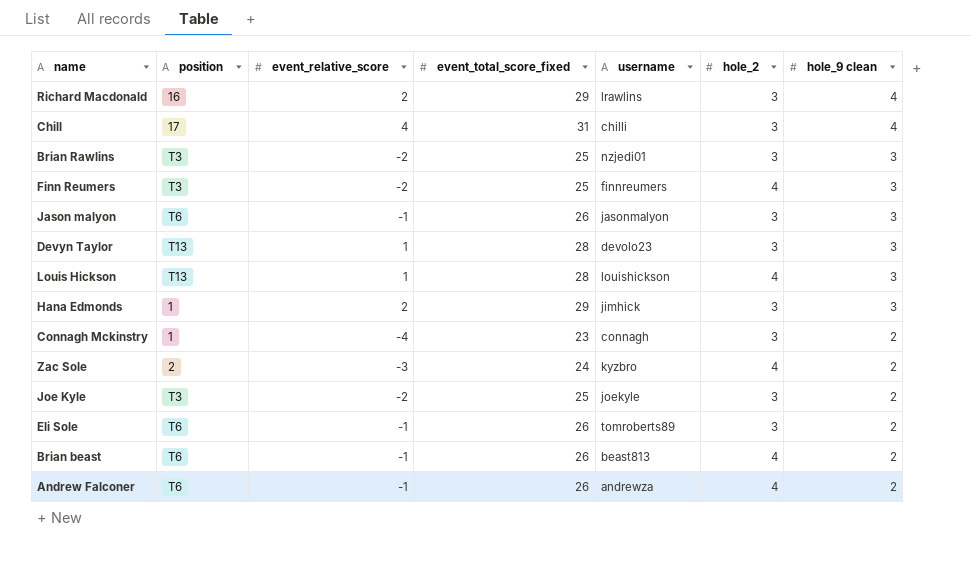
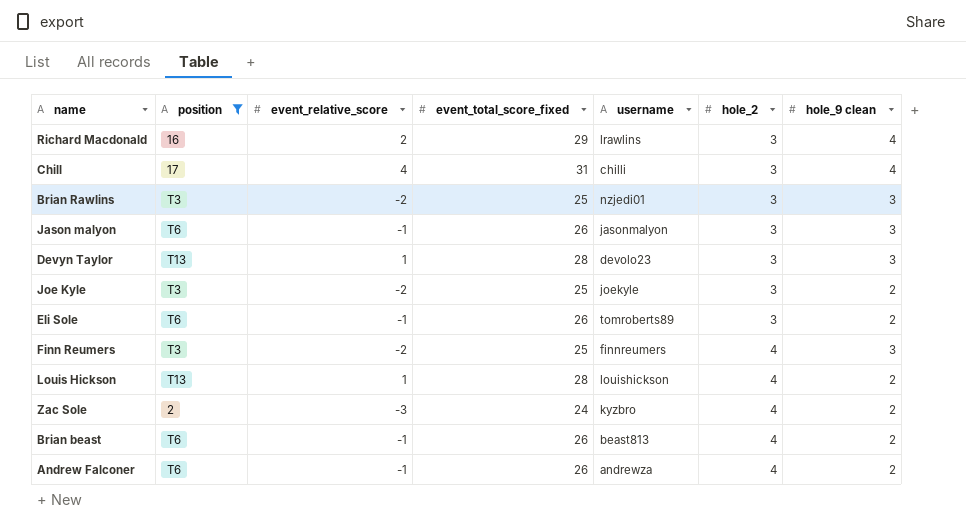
filter: none -> position != 1
row order: hole_9 clean descending -> hole_2 ascending
Louis Hickson | hole_9 clean: 3 -> 2

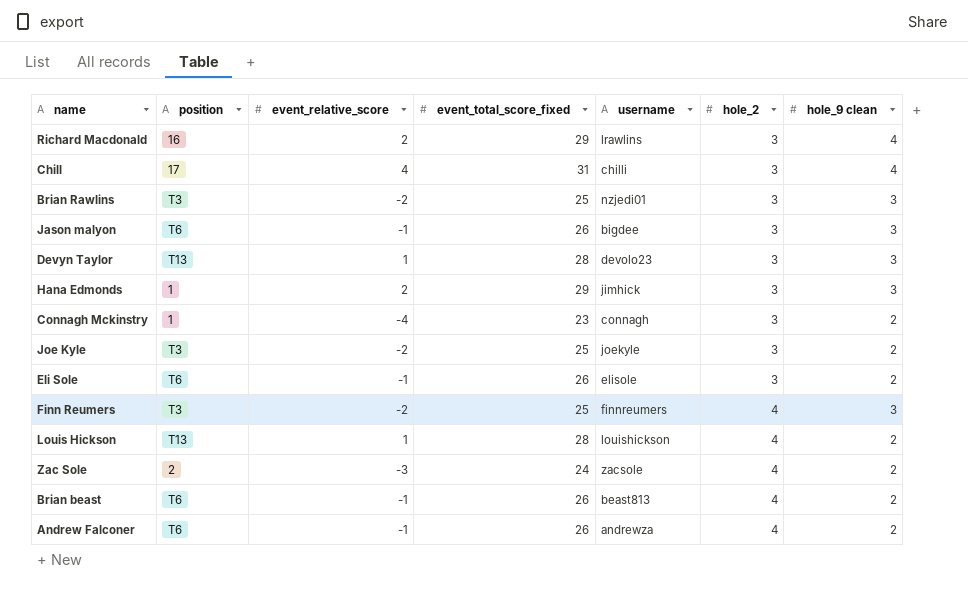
filter: position != 1 -> none
Jason malyon | username: jasonmalyon -> bigdee
Eli Sole | username: tomroberts89 -> elisole
Zac Sole | username: kyzbro -> zacsole

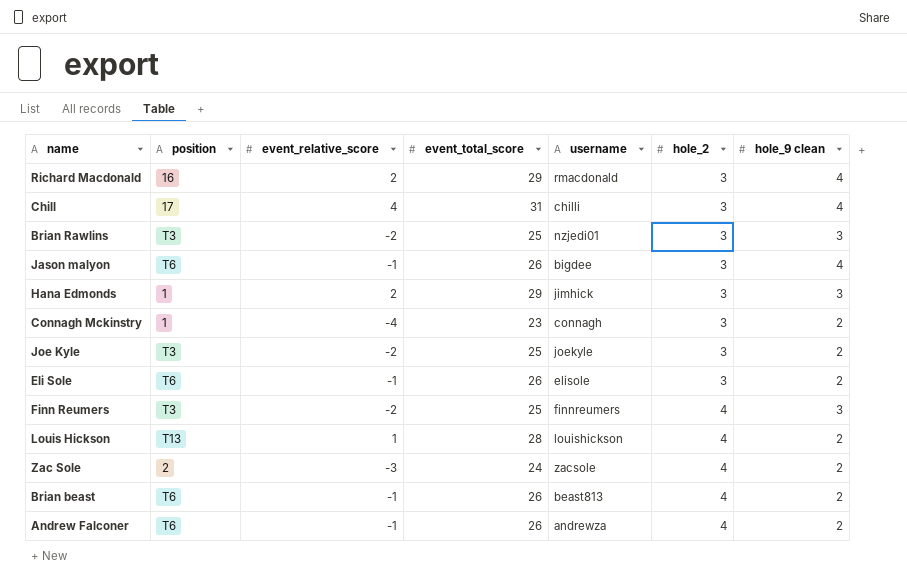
column name: event_total_score_fixed -> event_total_score
row Devyn Taylor: T13 | 1 | 28 | devolo23 | 3 | 3 -> none
Richard Macdonald | username: lrawlins -> rmacdonald
Jason malyon | hole_9 clean: 3 -> 4

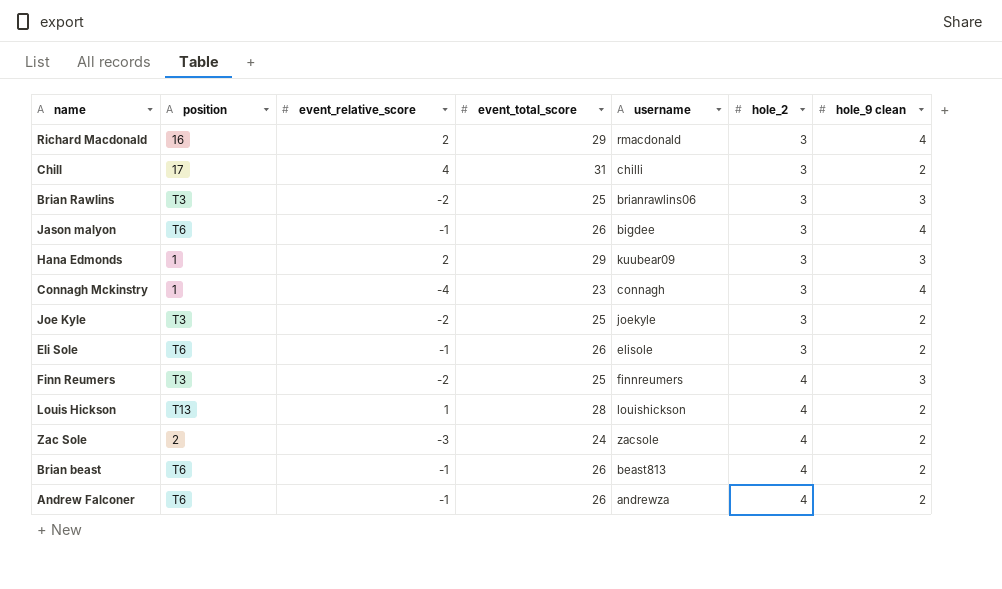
Chill | hole_9 clean: 4 -> 2
Brian Rawlins | username: nzjedi01 -> brianrawlins06
Hana Edmonds | username: jimhick -> kuubear09
Connagh Mckinstry | hole_9 clean: 2 -> 4

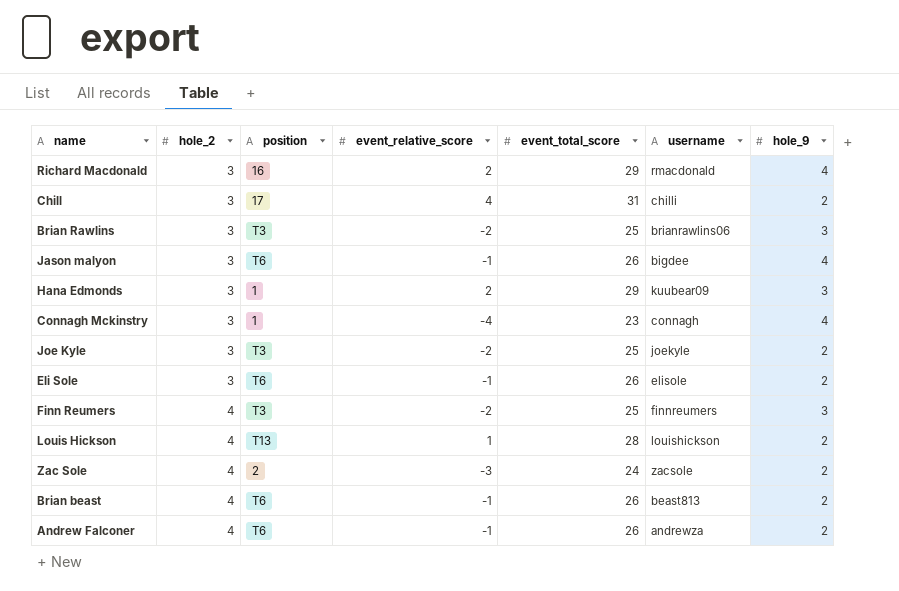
column hole_2 | position: 6 -> 2
column name: hole_9 clean -> hole_9

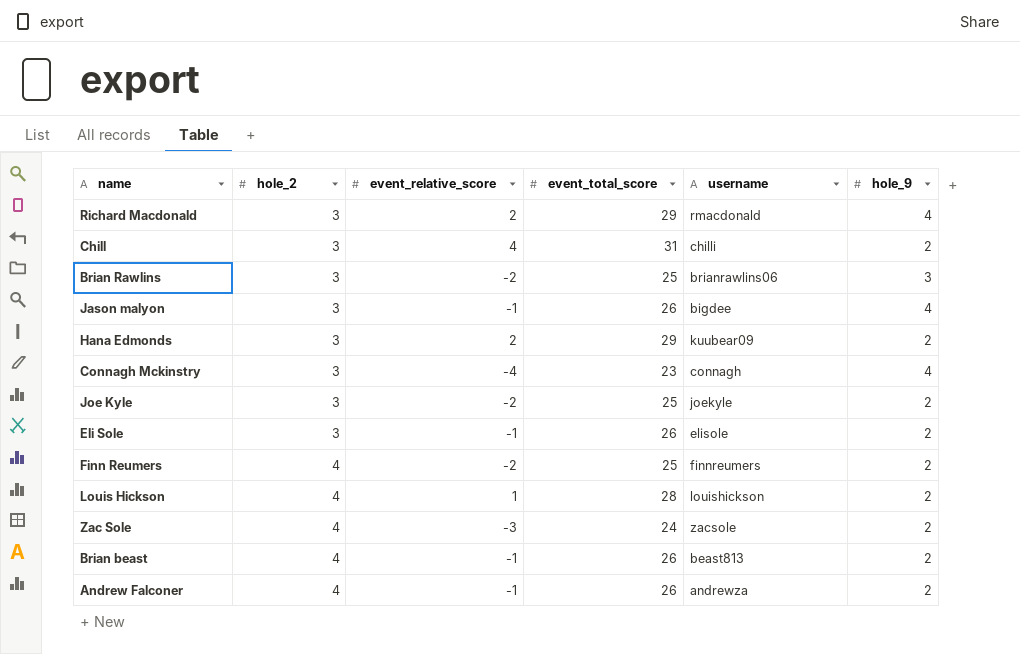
column position | position: 3 -> none
Hana Edmonds | hole_9: 3 -> 2
Finn Reumers | hole_9: 3 -> 2

